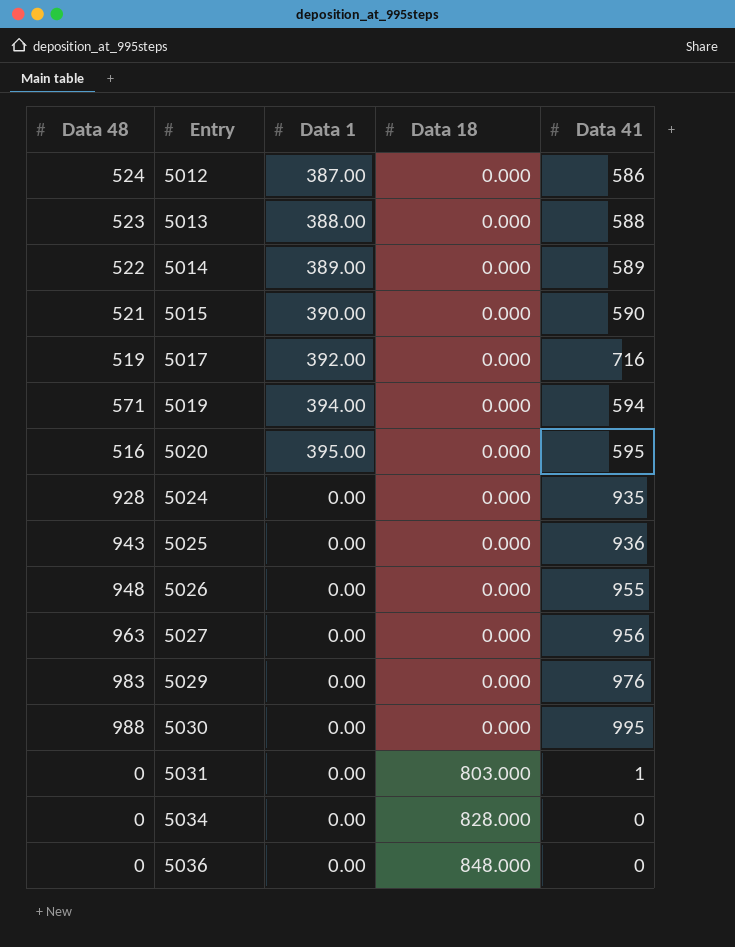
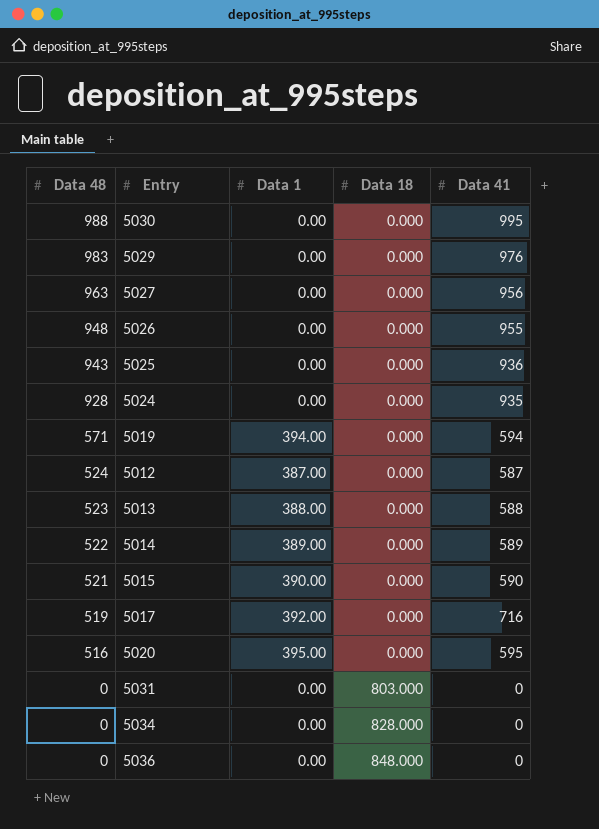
row order: Entry ascending -> Data 48 descending
5012 | Data 41: 586 -> 587
5031 | Data 41: 1 -> 0

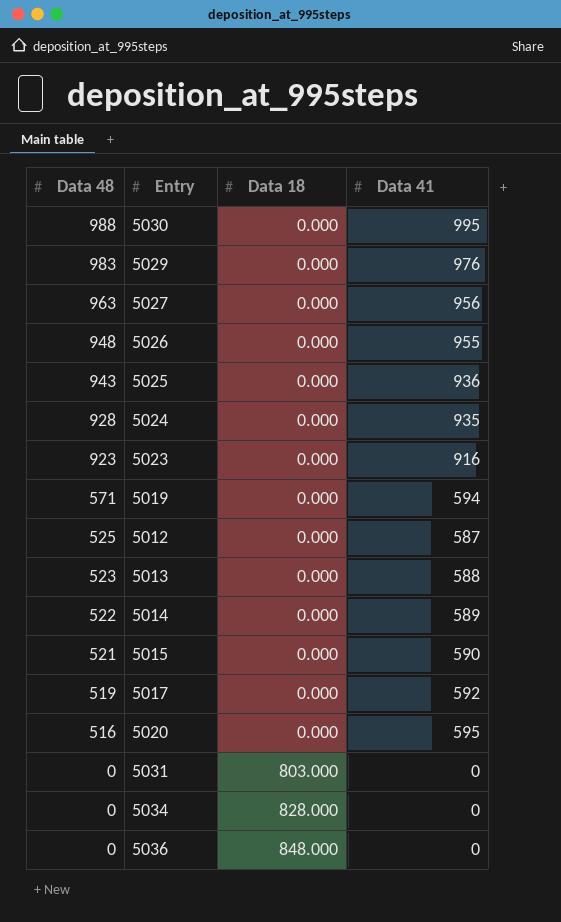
column Data 1 | position: 3 -> none
row 5023: none -> 923 | 0.000 | 916
5012 | Data 48: 524 -> 525
5017 | Data 41: 716 -> 592

